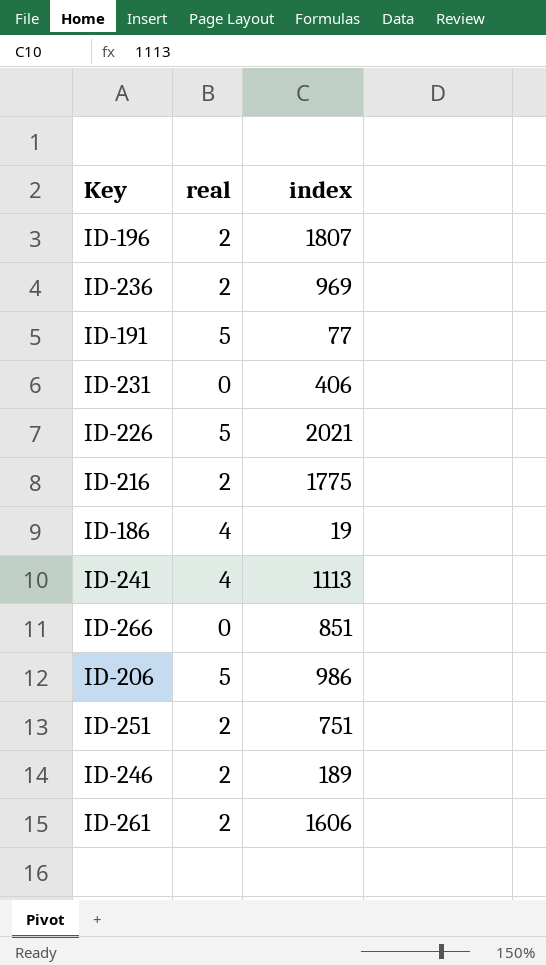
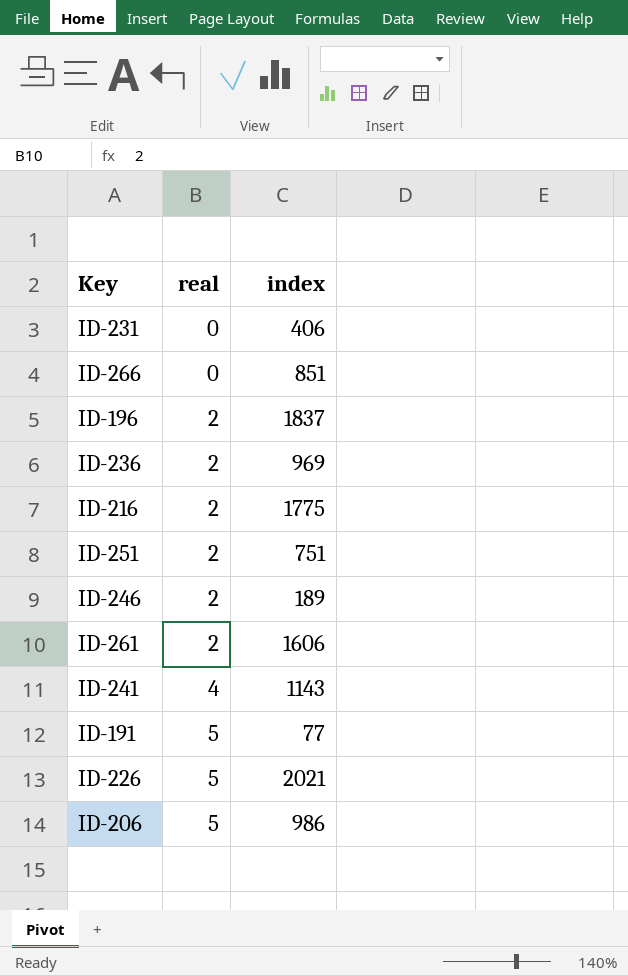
row order: none -> real ascending
row ID-186: 4 | 19 -> none
ID-196 | index: 1807 -> 1837
ID-241 | index: 1113 -> 1143

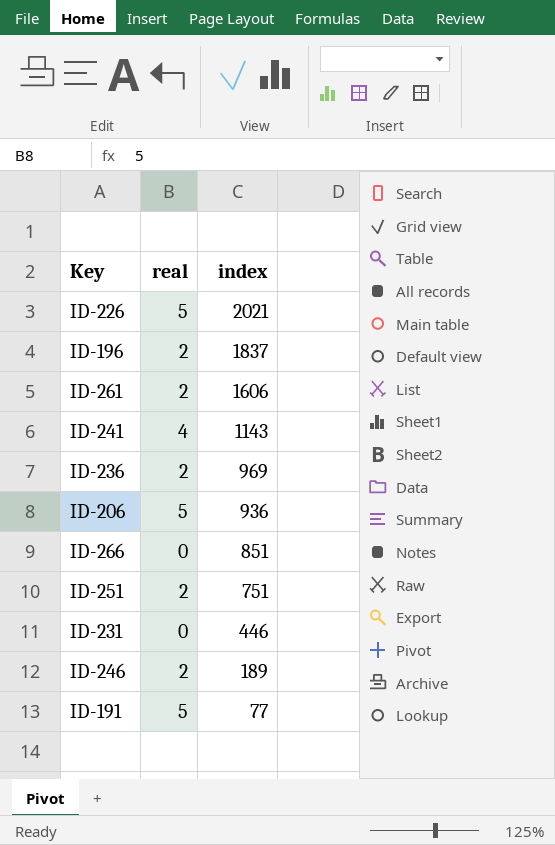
row order: real ascending -> index descending
row ID-216: 2 | 1775 -> none
ID-206 | index: 986 -> 936
ID-231 | index: 406 -> 446

